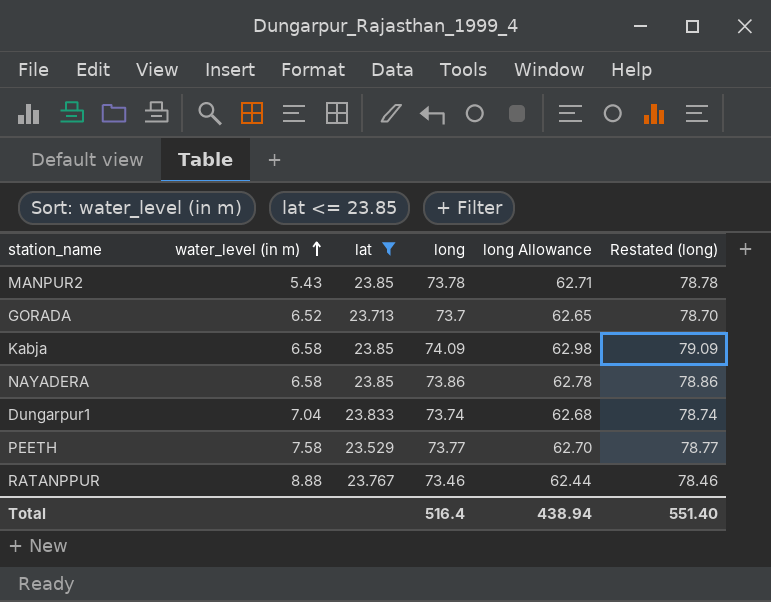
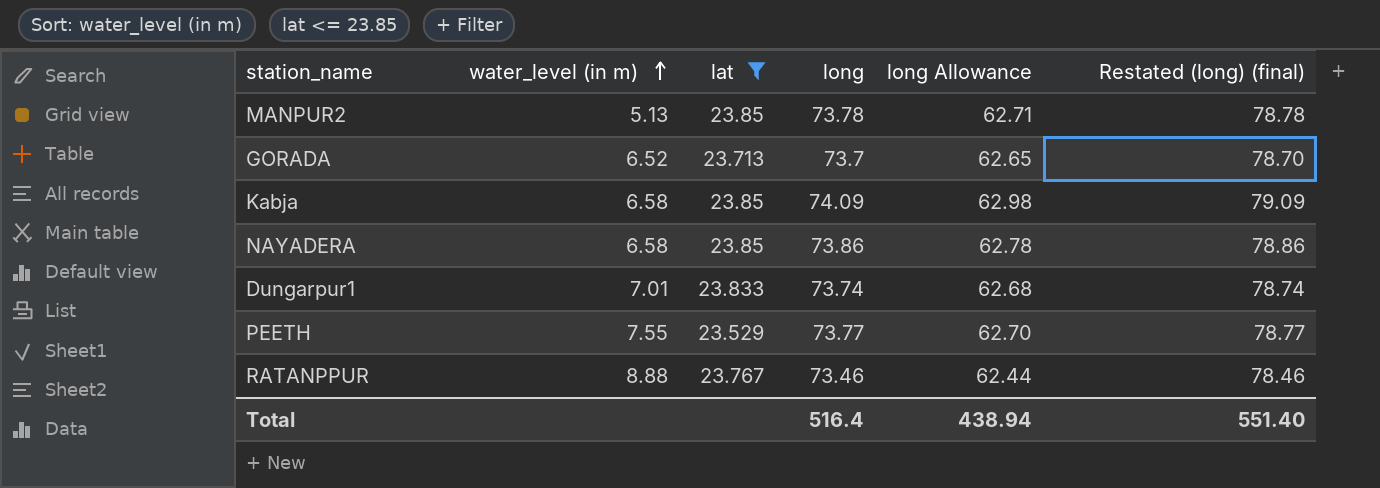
column name: Restated (long) -> Restated (long) (final)
MANPUR2 | water_level (in m): 5.43 -> 5.13
Dungarpur1 | water_level (in m): 7.04 -> 7.01
PEETH | water_level (in m): 7.58 -> 7.55

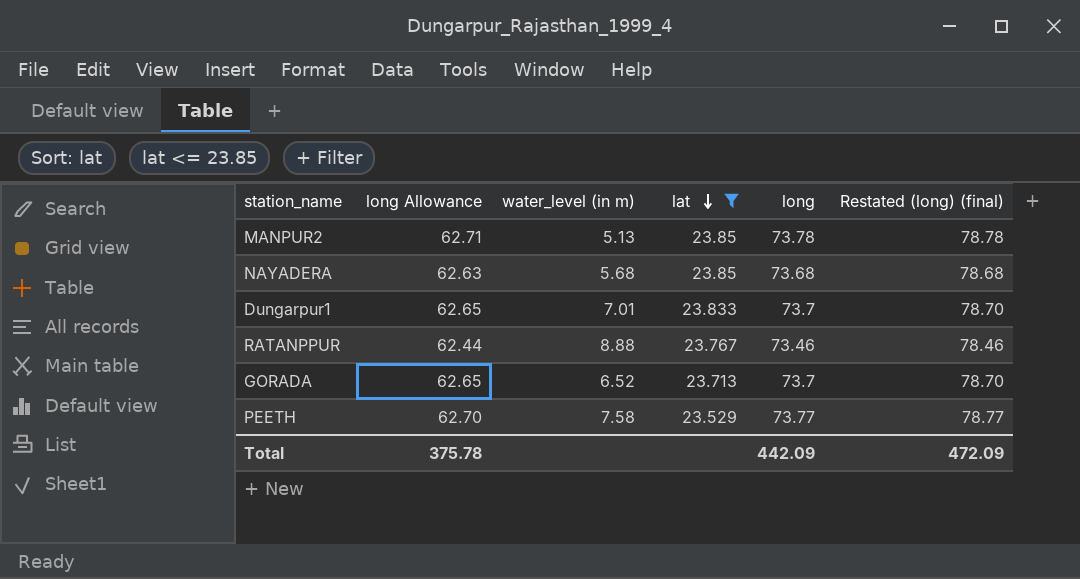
row order: water_level (in m) ascending -> lat descending
column long Allowance | position: 5 -> 2
row Kabja: 6.58 | 23.85 | 74.09 | 62.98 | 79.09 -> none
NAYADERA | long Allowance: 62.78 -> 62.63
NAYADERA | water_level (in m): 6.58 -> 5.68
NAYADERA | long: 73.86 -> 73.68
NAYADERA | Restated (long) (final): 78.86 -> 78.68
Dungarpur1 | long Allowance: 62.68 -> 62.65
Dungarpur1 | long: 73.74 -> 73.7
Dungarpur1 | Restated (long) (final): 78.74 -> 78.70
PEETH | water_level (in m): 7.55 -> 7.58
Total | long Allowance: 438.94 -> 375.78
Total | long: 516.4 -> 442.09
Total | Restated (long) (final): 551.40 -> 472.09

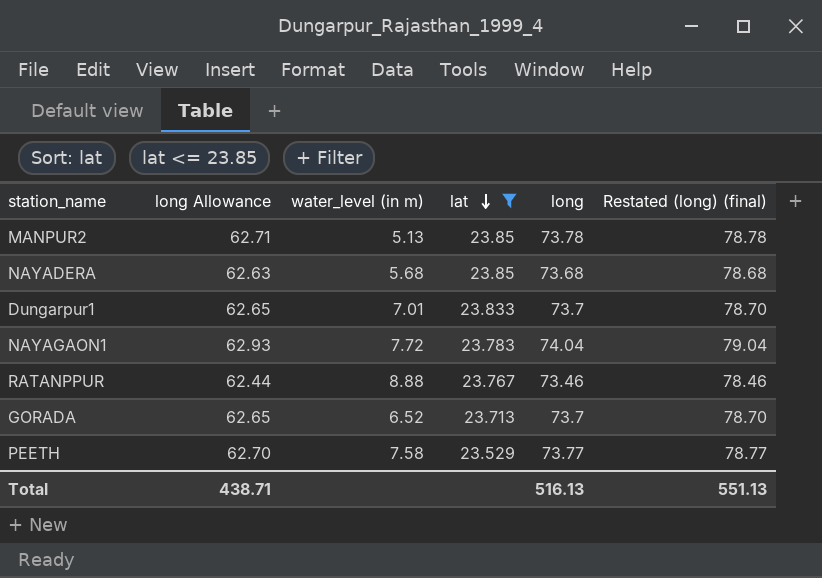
row NAYAGAON1: none -> 62.93 | 7.72 | 23.783 | 74.04 | 79.04
Total | long Allowance: 375.78 -> 438.71
Total | long: 442.09 -> 516.13
Total | Restated (long) (final): 472.09 -> 551.13

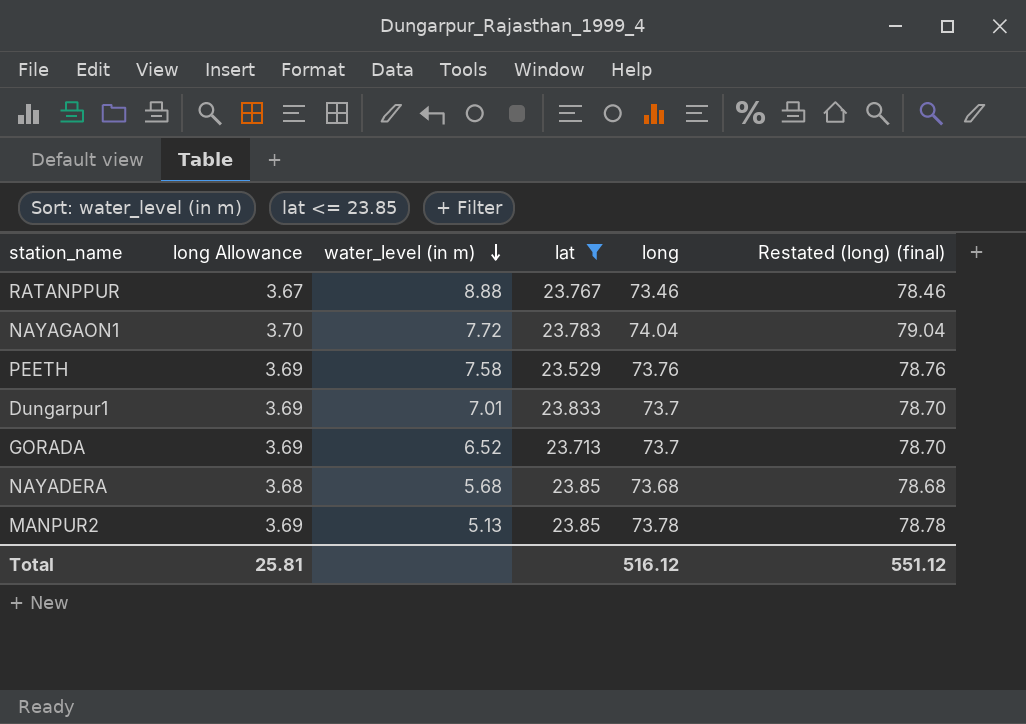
row order: lat descending -> water_level (in m) descending
column long Allowance | formula: [long] * 0.85 -> [long] * 0.05
PEETH | long: 73.77 -> 73.76
PEETH | Restated (long) (final): 78.77 -> 78.76
Total | long Allowance: 438.71 -> 25.81
Total | long: 516.13 -> 516.12
Total | Restated (long) (final): 551.13 -> 551.12

